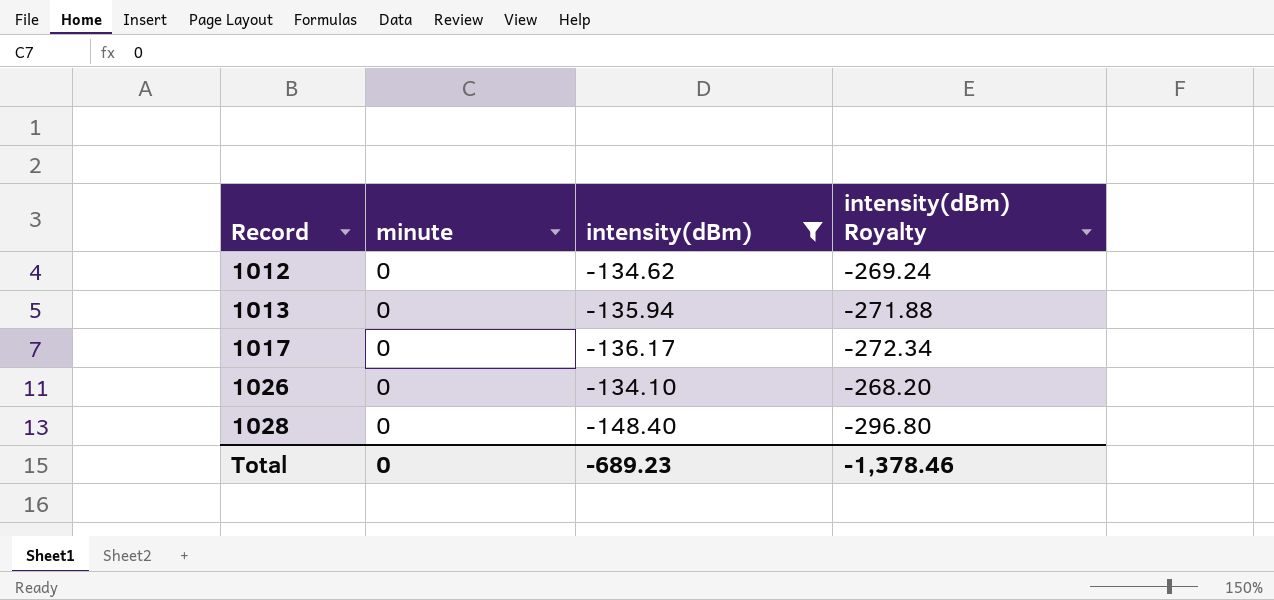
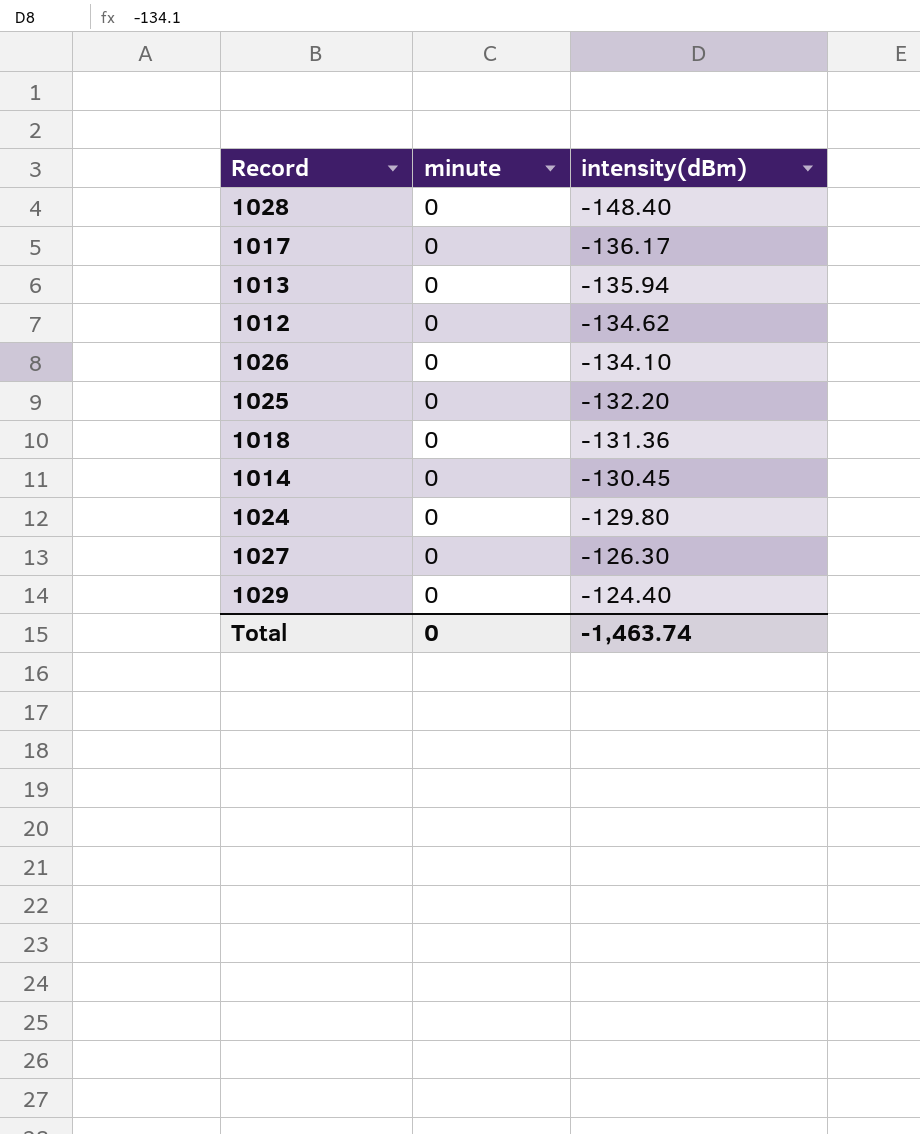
filter: intensity(dBm) <= -134.10 -> none
row order: Record ascending -> intensity(dBm) ascending
column intensity(dBm) Royalty | formula: [intensity(dBm)] * 2 -> none
Total | intensity(dBm): -689.23 -> -1,463.74

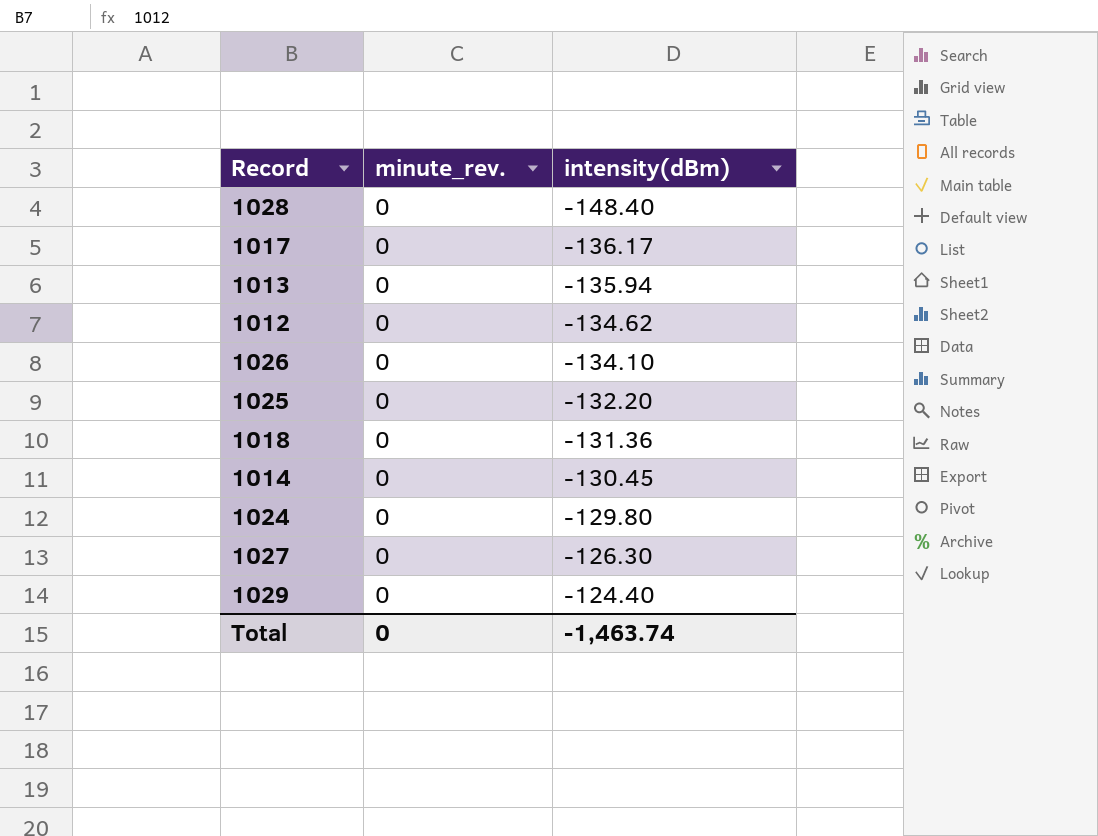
column name: minute -> minute_rev.

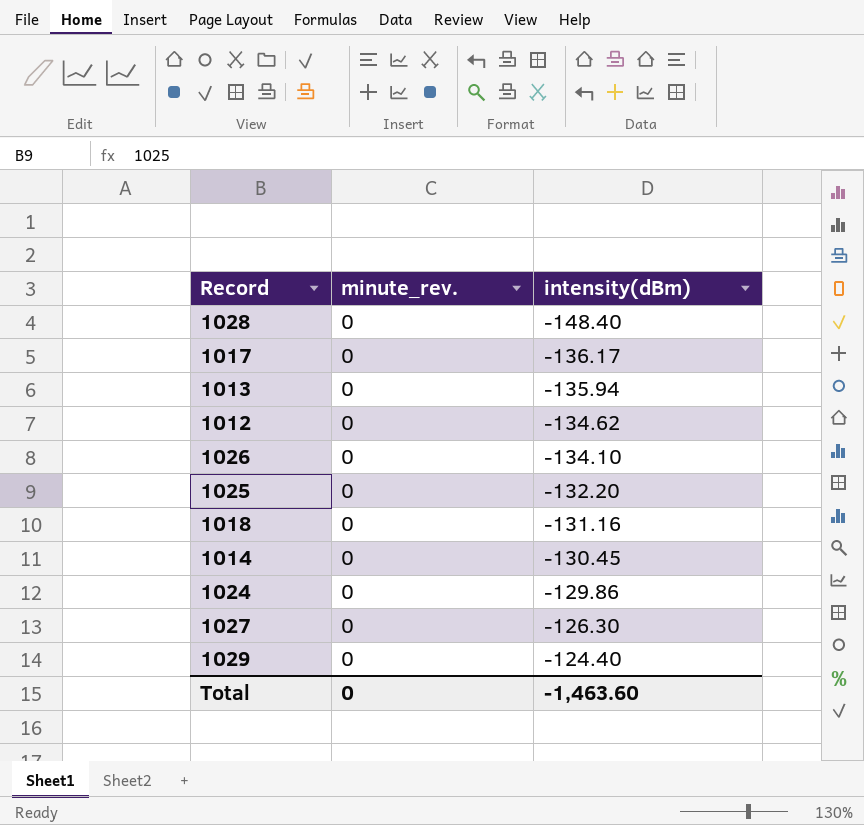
1018 | intensity(dBm): -131.36 -> -131.16
1024 | intensity(dBm): -129.80 -> -129.86
Total | intensity(dBm): -1,463.74 -> -1,463.60

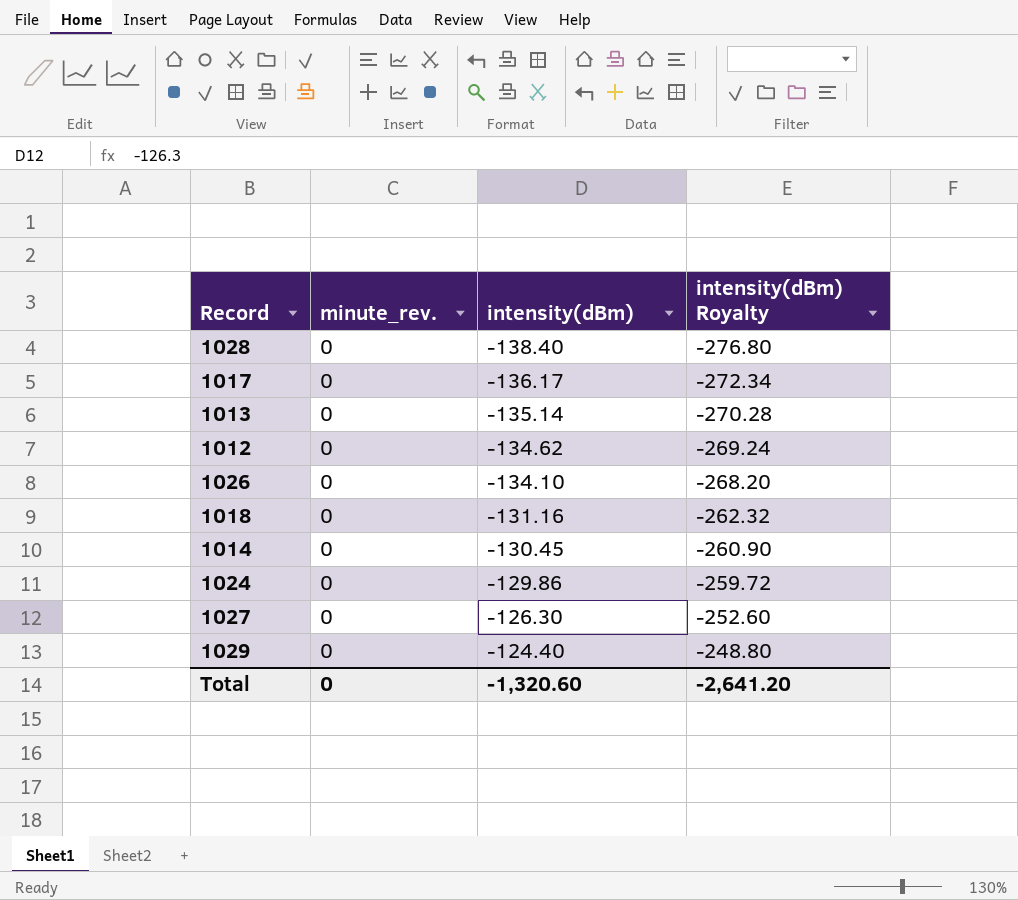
column intensity(dBm) Royalty | formula: none -> [intensity(dBm)] * 2
row 1025: 0 | -132.20 -> none
1028 | intensity(dBm): -148.40 -> -138.40
1013 | intensity(dBm): -135.94 -> -135.14
Total | intensity(dBm): -1,463.60 -> -1,320.60

